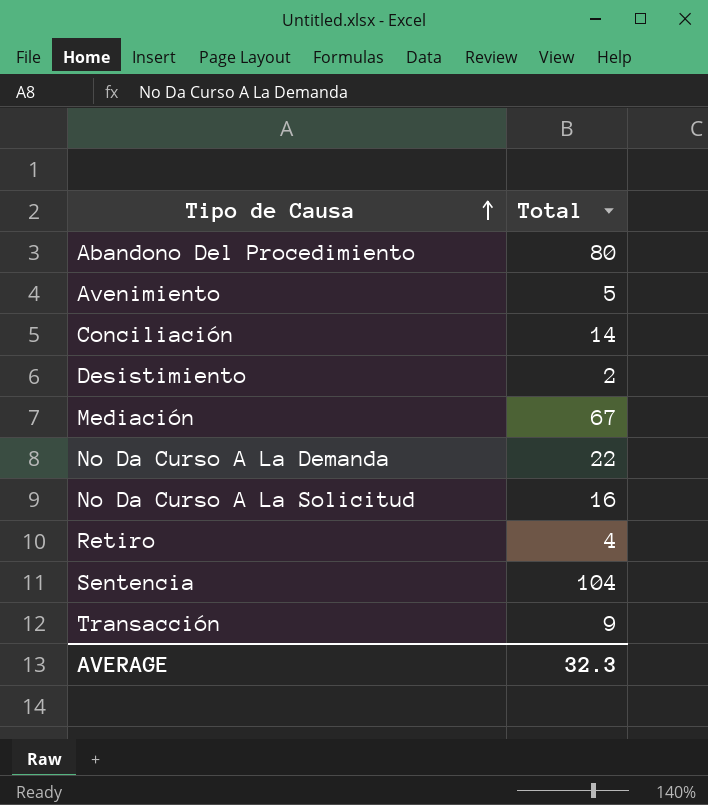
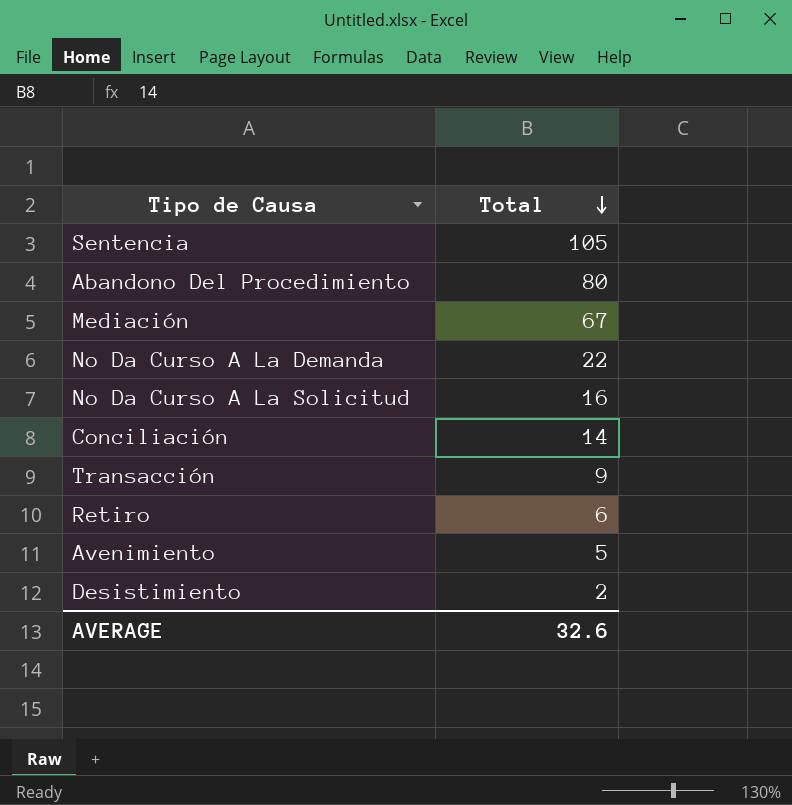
row order: Tipo de Causa ascending -> Total descending
Sentencia | Total: 104 -> 105
Retiro | Total: 4 -> 6
AVERAGE | Total: 32.3 -> 32.6

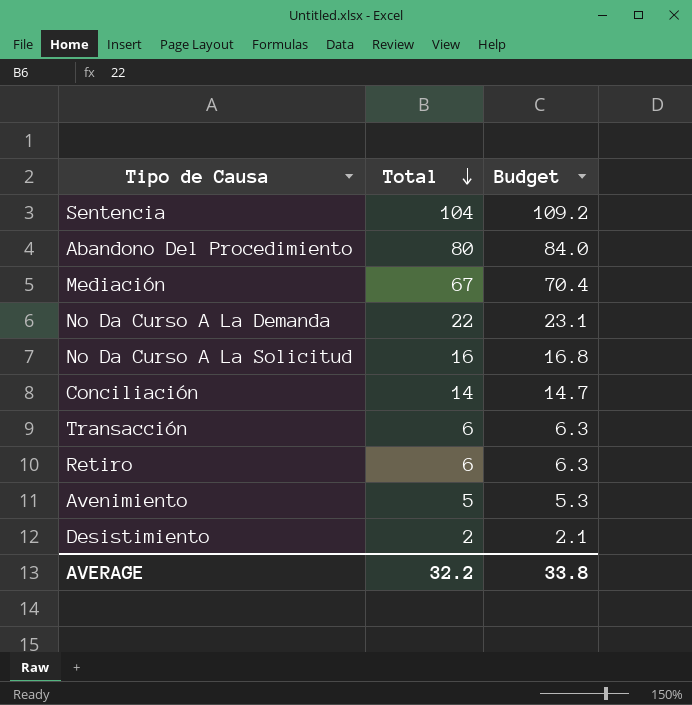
column Budget | formula: none -> [Total] * 1.05
Sentencia | Total: 105 -> 104
Transacción | Total: 9 -> 6
AVERAGE | Total: 32.6 -> 32.2

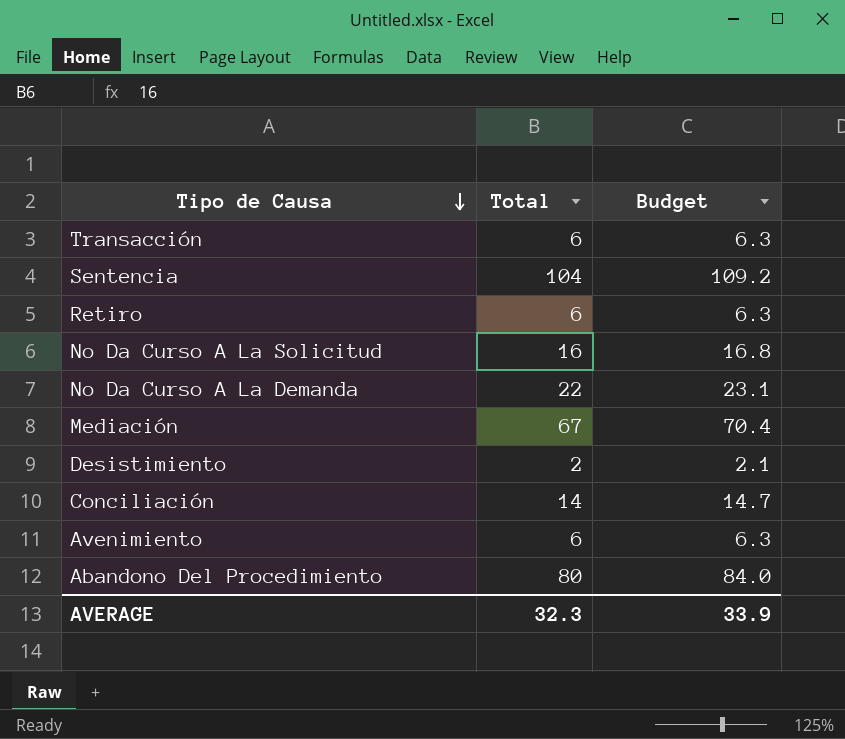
row order: Total descending -> Tipo de Causa descending
Avenimiento | Total: 5 -> 6
Avenimiento | Budget: 5.3 -> 6.3
AVERAGE | Total: 32.2 -> 32.3
AVERAGE | Budget: 33.8 -> 33.9

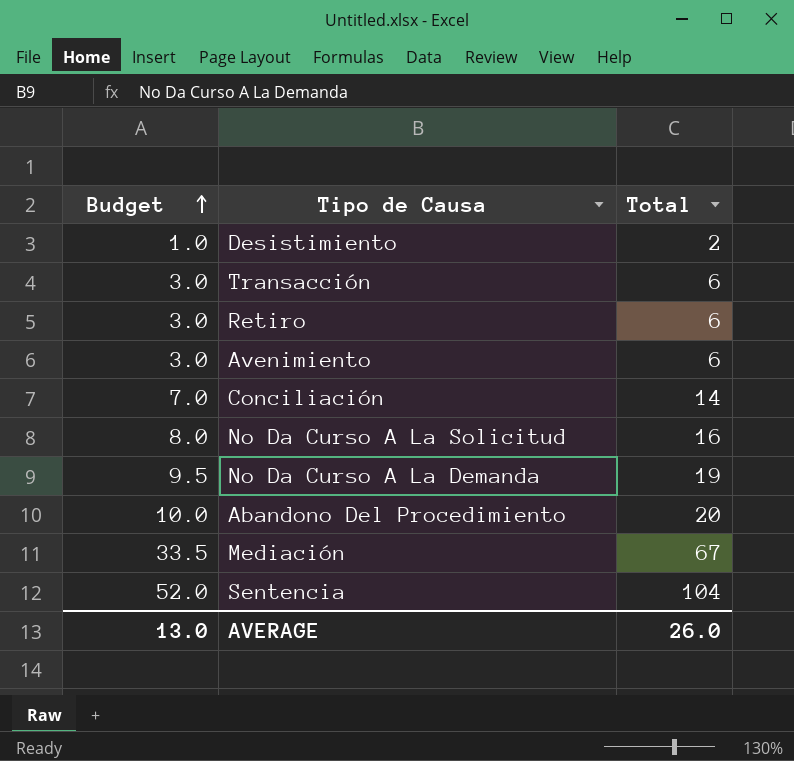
row order: Tipo de Causa descending -> Budget ascending
column Budget | formula: [Total] * 1.05 -> [Total] * 0.5
column Budget | position: 3 -> 1
No Da Curso A La Demanda | Total: 22 -> 19
Abandono Del Procedimiento | Total: 80 -> 20
AVERAGE | Budget: 33.9 -> 13.0
AVERAGE | Total: 32.3 -> 26.0

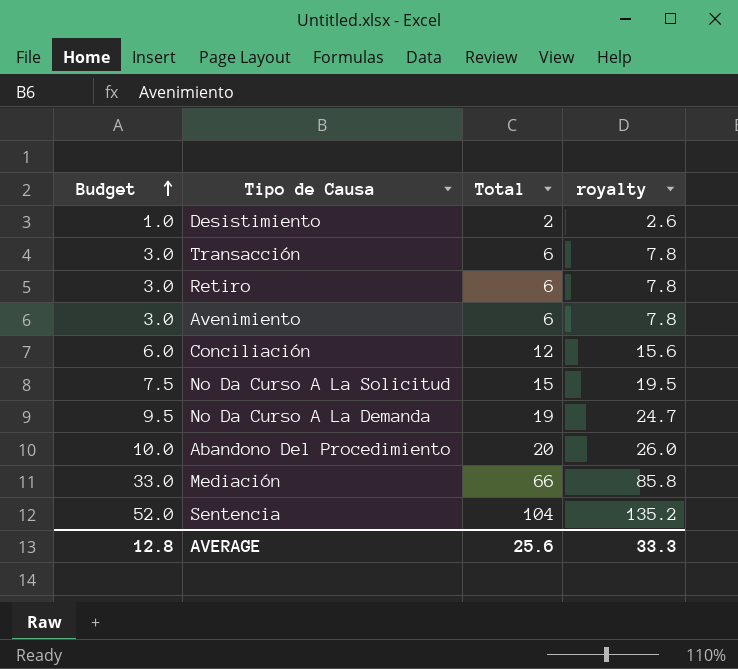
column royalty | formula: none -> [Total] * 1.3
Conciliación | Budget: 7.0 -> 6.0
Conciliación | Total: 14 -> 12
No Da Curso A La Solicitud | Budget: 8.0 -> 7.5
No Da Curso A La Solicitud | Total: 16 -> 15
Mediación | Budget: 33.5 -> 33.0
Mediación | Total: 67 -> 66
AVERAGE | Budget: 13.0 -> 12.8
AVERAGE | Total: 26.0 -> 25.6

